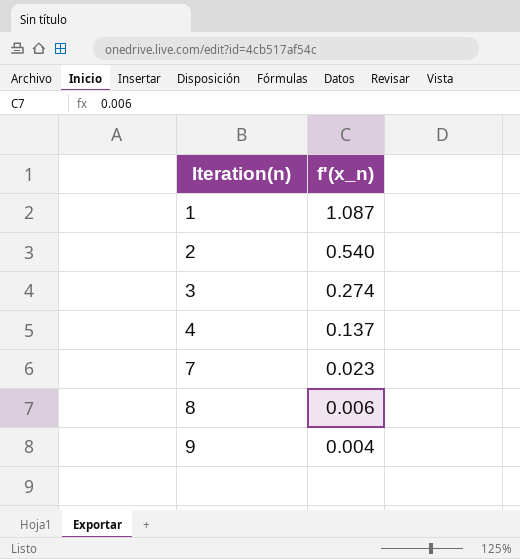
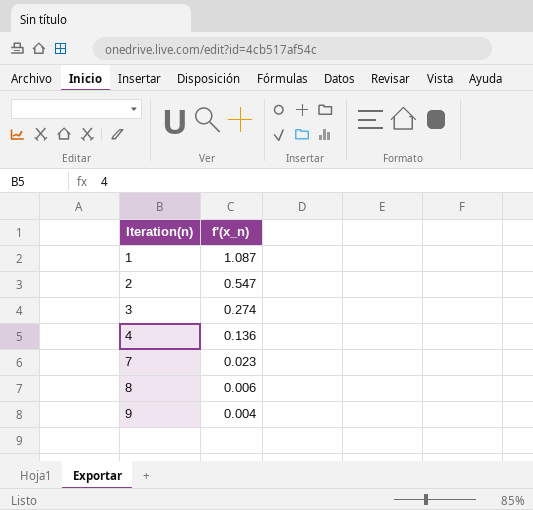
2 | f'(x_n): 0.540 -> 0.547
4 | f'(x_n): 0.137 -> 0.136

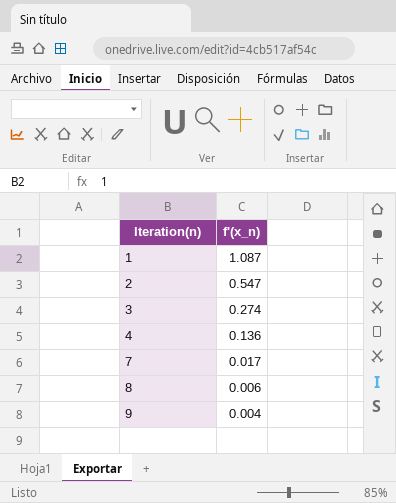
7 | f'(x_n): 0.023 -> 0.017

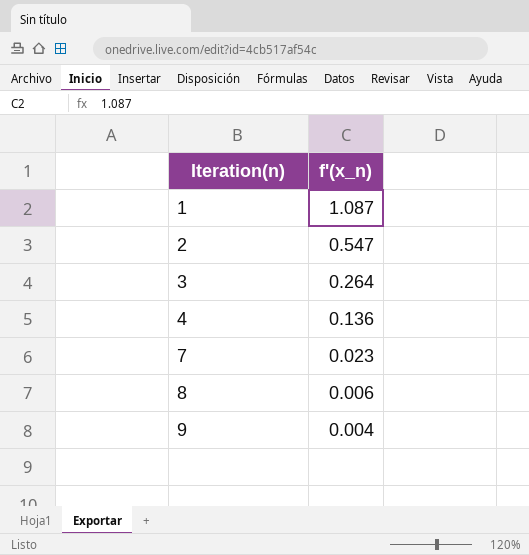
3 | f'(x_n): 0.274 -> 0.264
7 | f'(x_n): 0.017 -> 0.023

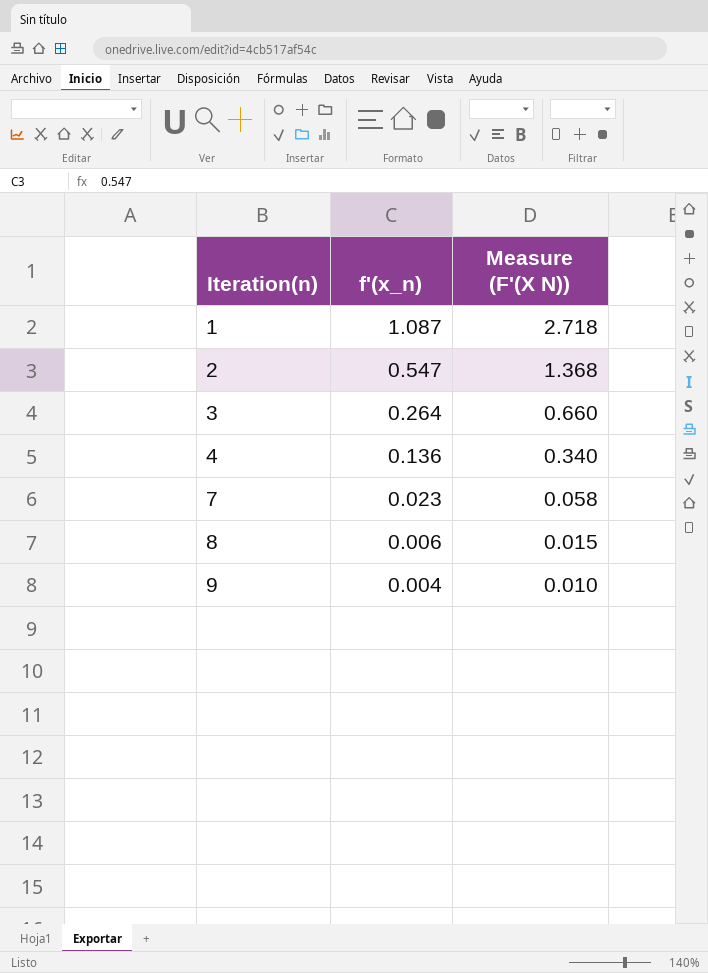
column Measure (F'(X N)) | formula: none -> [f'(x_n)] * 2.5

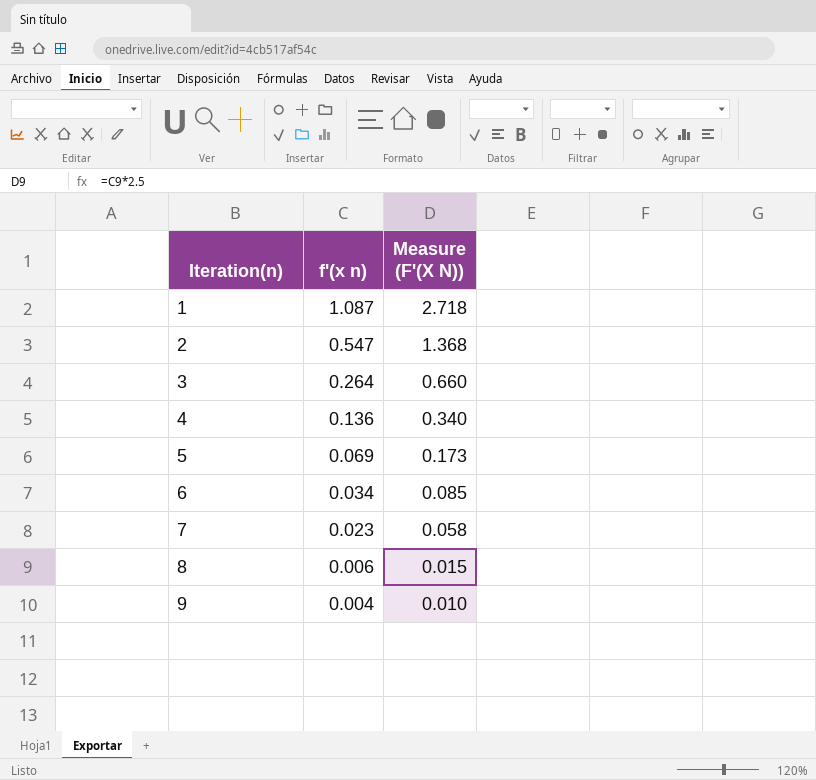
column name: f'(x_n) -> f'(x n)
row 5: none -> 0.069 | 0.173
row 6: none -> 0.034 | 0.085

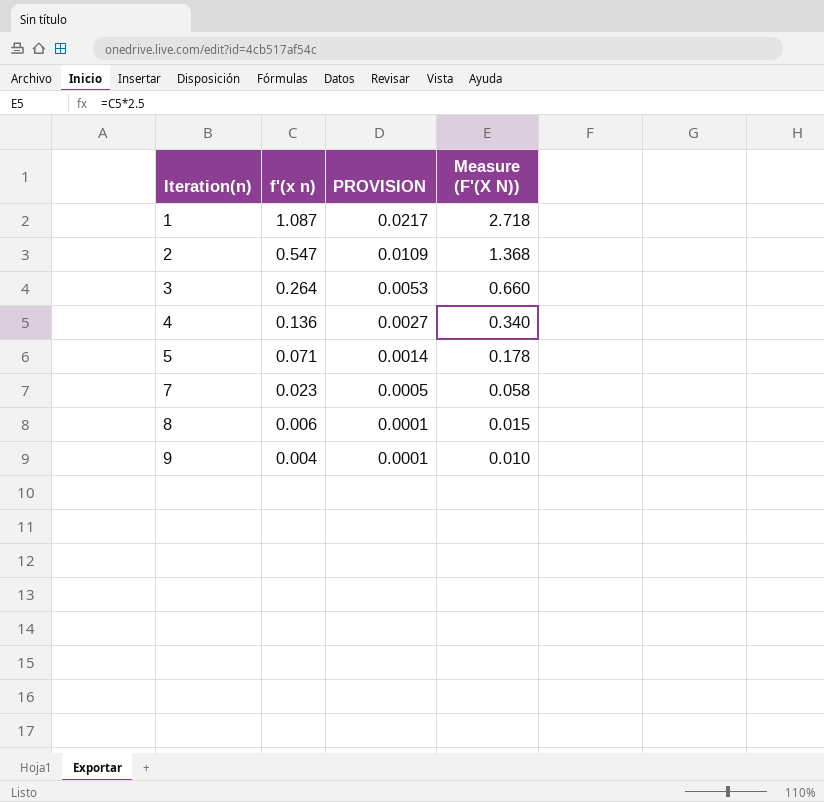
column PROVISION | formula: none -> [f'(x n)] * 0.02
row 6: 0.034 | 0.085 -> none
5 | f'(x n): 0.069 -> 0.071
5 | Measure (F'(X N)): 0.173 -> 0.178

